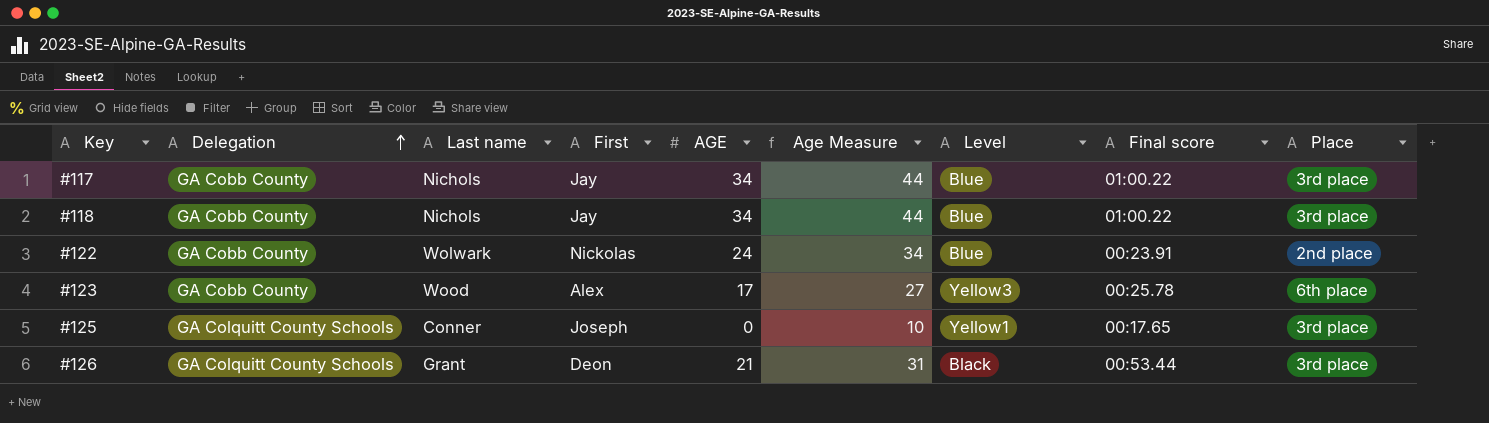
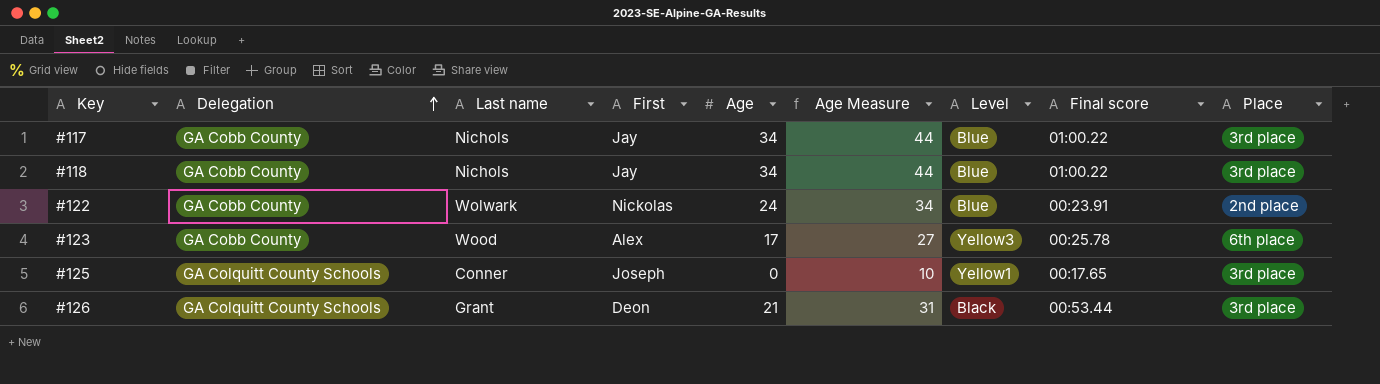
column name: AGE -> Age

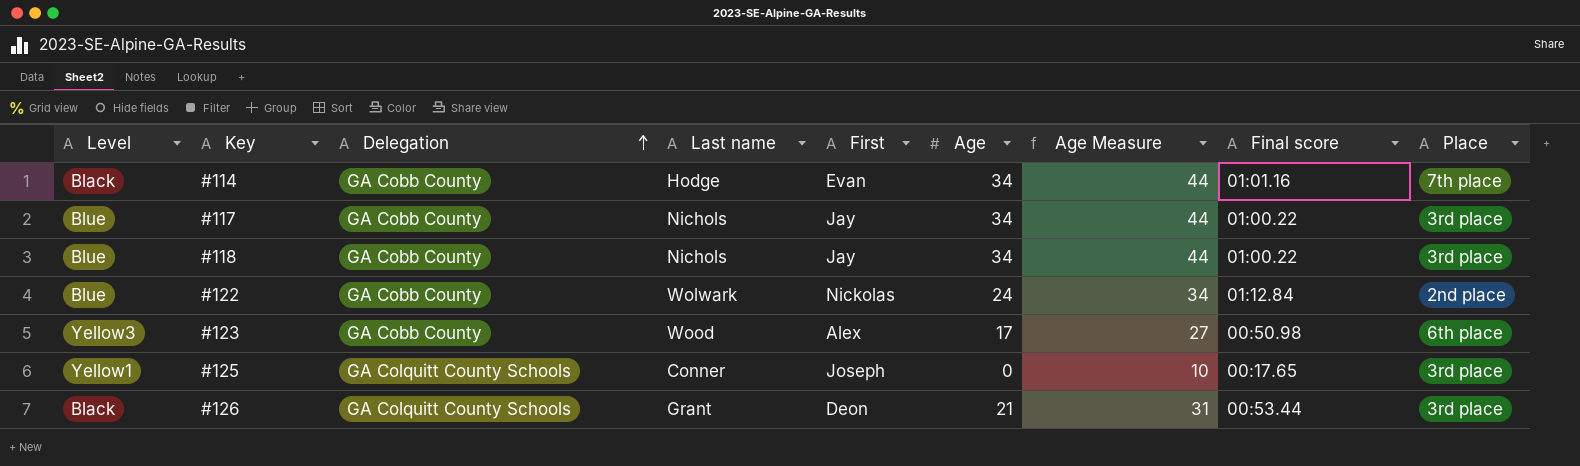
column Level | position: 7 -> 1
row #114: none -> Black | GA Cobb County | Hodge | Evan | 34 | 44 | 01:01.16 | 7th place
#122 | Final score: 00:23.91 -> 01:12.84
#123 | Final score: 00:25.78 -> 00:50.98

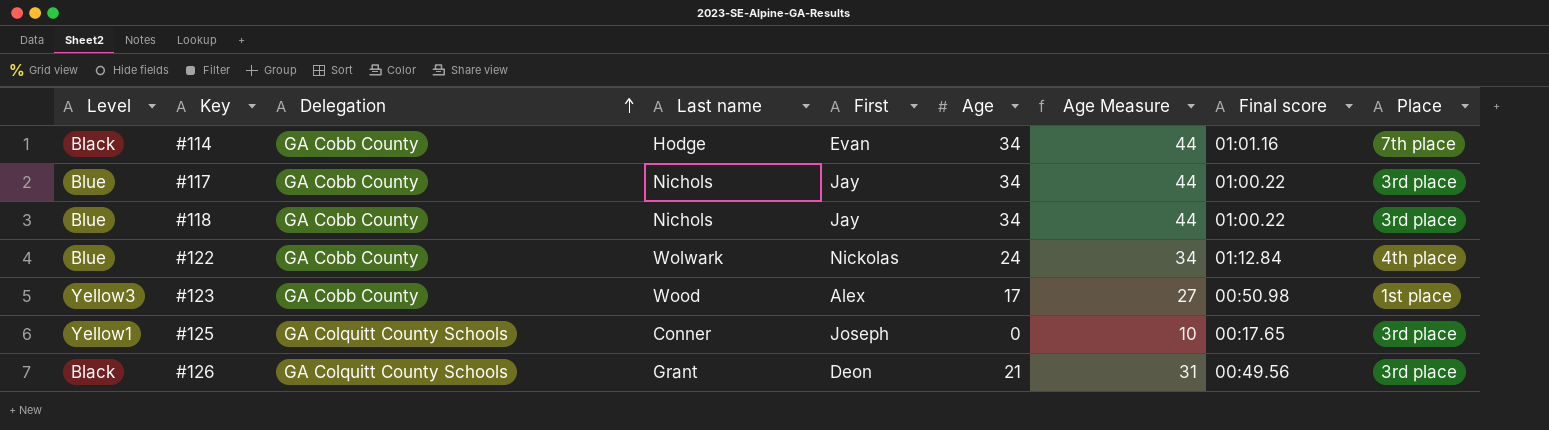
#122 | Place: 2nd place -> 4th place
#123 | Place: 6th place -> 1st place
#126 | Final score: 00:53.44 -> 00:49.56

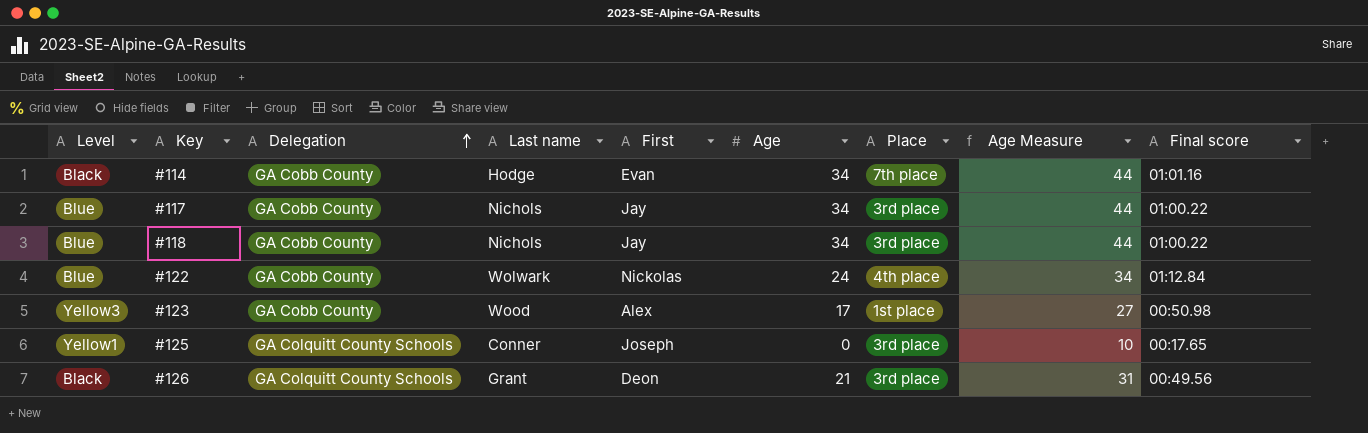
column Place | position: 9 -> 7

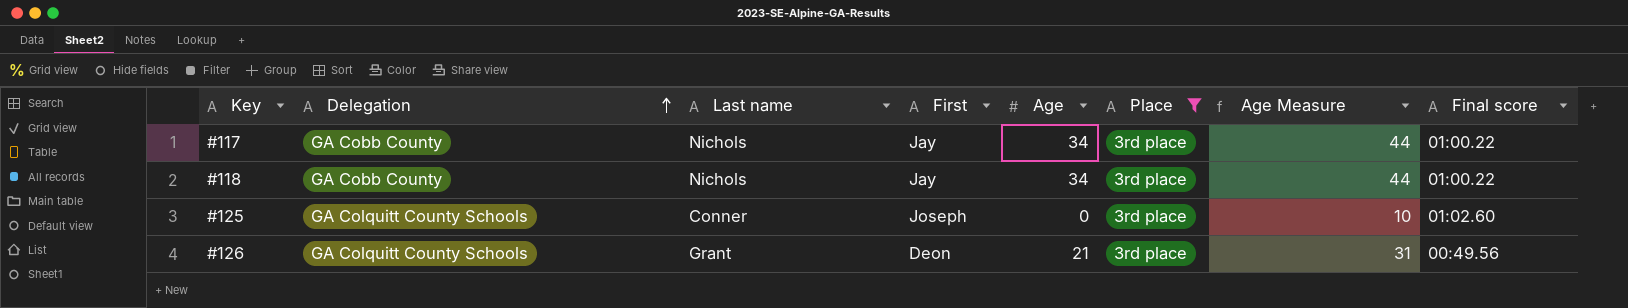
filter: none -> Place = 3rd place
column Level | position: 1 -> none
#125 | Final score: 00:17.65 -> 01:02.60

